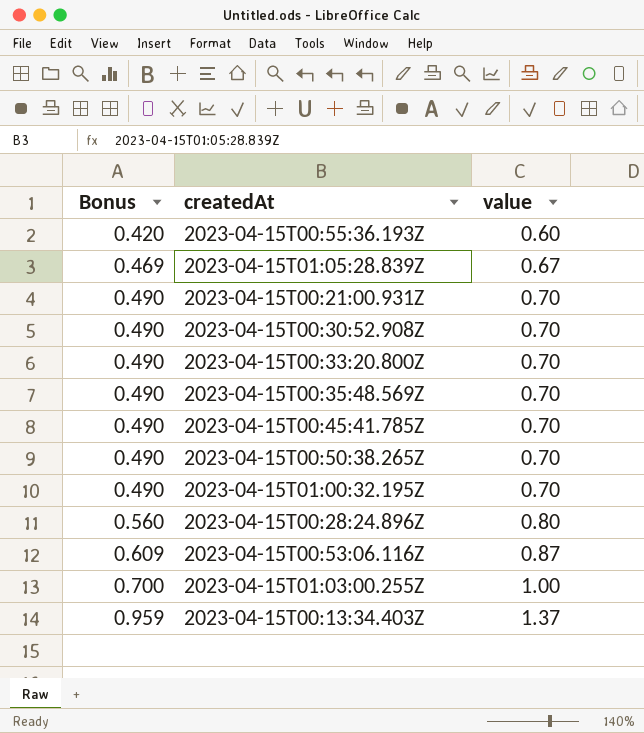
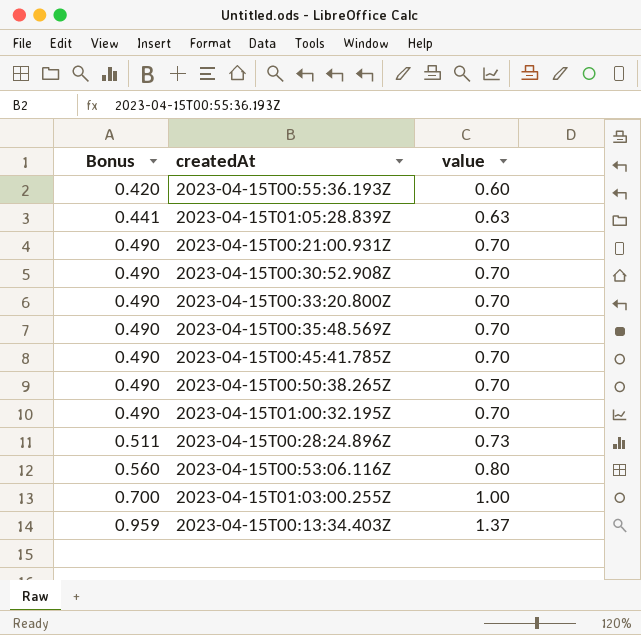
2023-04-15T01:05:28.839Z | Bonus: 0.469 -> 0.441
2023-04-15T01:05:28.839Z | value: 0.67 -> 0.63
2023-04-15T00:28:24.896Z | Bonus: 0.560 -> 0.511
2023-04-15T00:28:24.896Z | value: 0.80 -> 0.73
2023-04-15T00:53:06.116Z | Bonus: 0.609 -> 0.560
2023-04-15T00:53:06.116Z | value: 0.87 -> 0.80

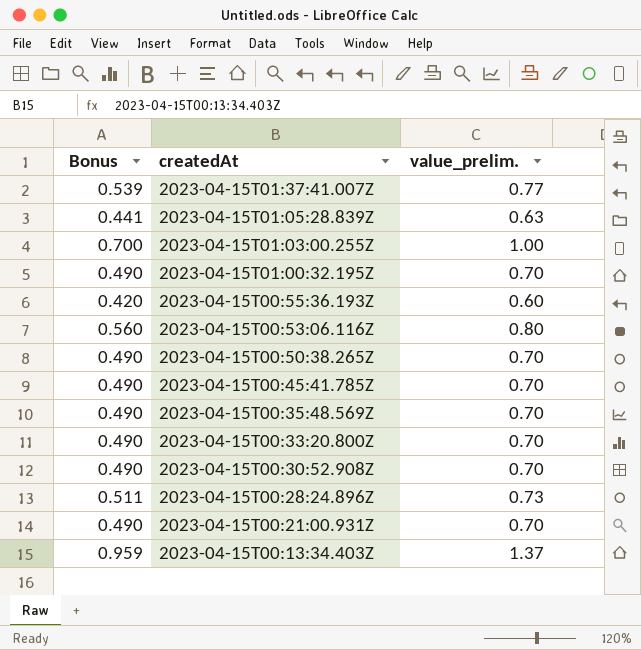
row order: Bonus ascending -> createdAt descending
column name: value -> value_prelim.
row 2023-04-15T01:37:41.007Z: none -> 0.539 | 0.77

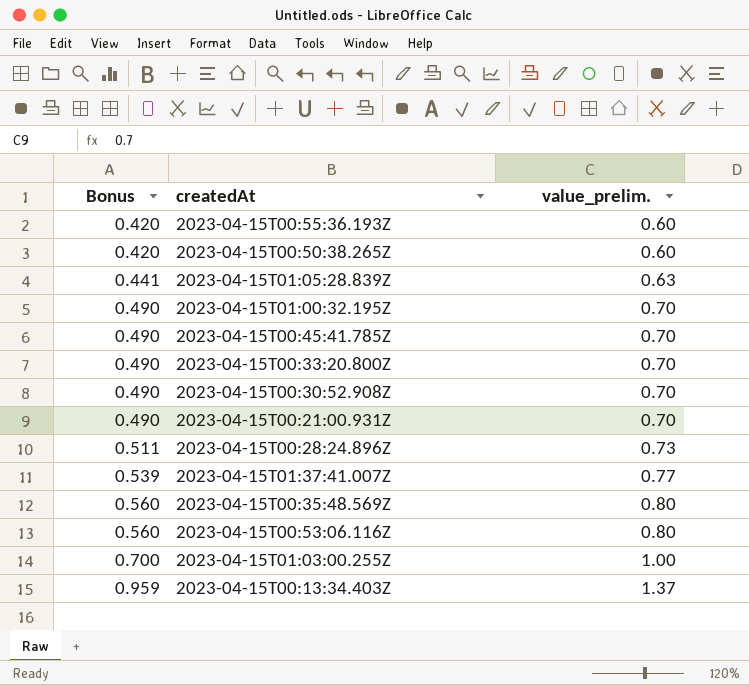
row order: createdAt descending -> Bonus ascending
2023-04-15T00:50:38.265Z | Bonus: 0.490 -> 0.420
2023-04-15T00:50:38.265Z | value_prelim.: 0.70 -> 0.60
2023-04-15T00:35:48.569Z | Bonus: 0.490 -> 0.560
2023-04-15T00:35:48.569Z | value_prelim.: 0.70 -> 0.80

